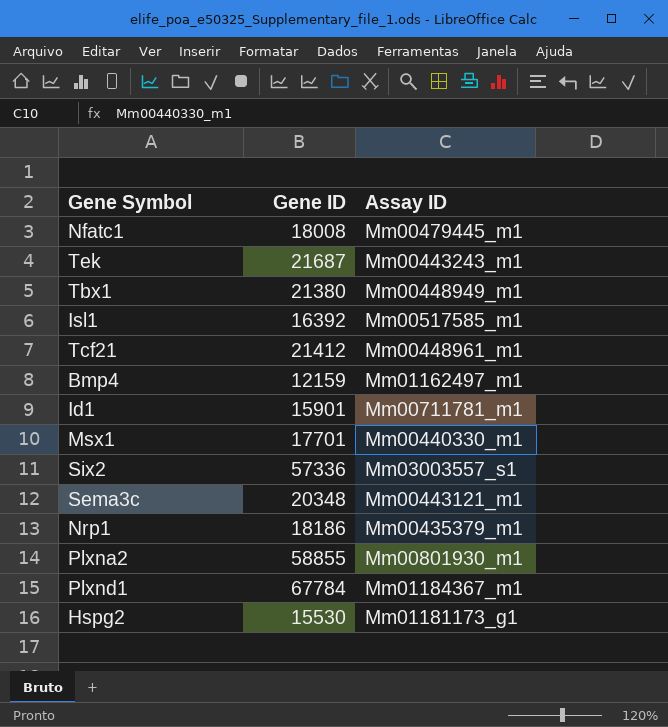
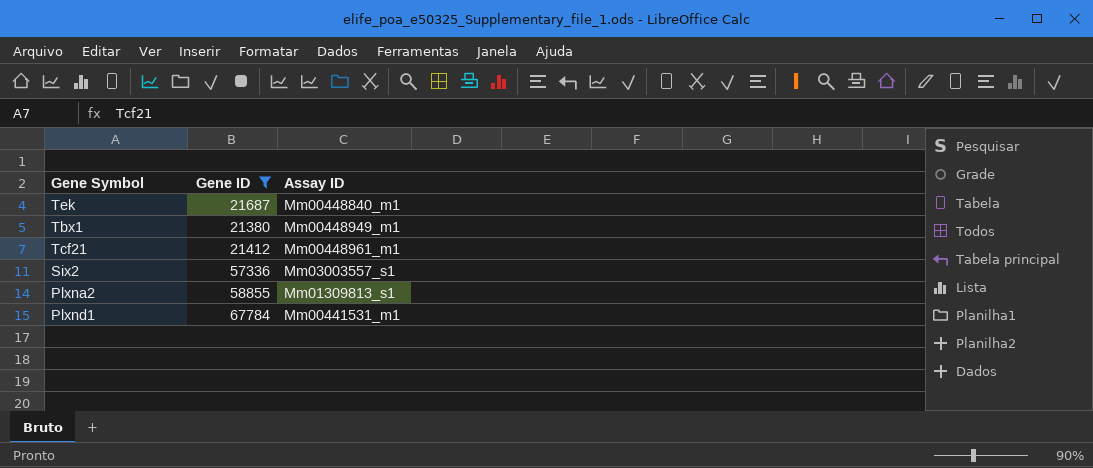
filter: none -> Gene ID >= 21380
Tek | Assay ID: Mm00443243_m1 -> Mm00448840_m1
Plxna2 | Assay ID: Mm00801930_m1 -> Mm01309813_s1
Plxnd1 | Assay ID: Mm01184367_m1 -> Mm00441531_m1

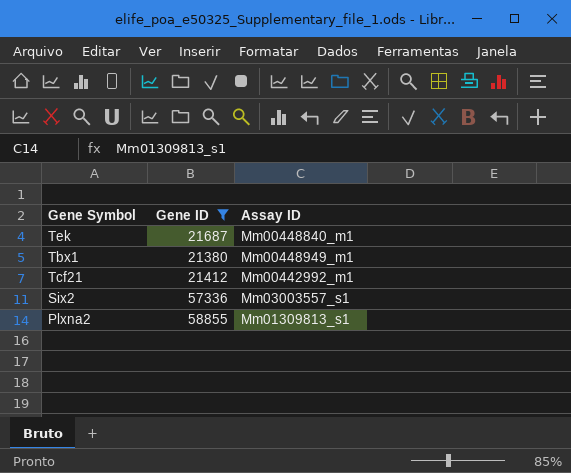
row Plxnd1: 67784 | Mm00441531_m1 -> none
Tcf21 | Assay ID: Mm00448961_m1 -> Mm00442992_m1

